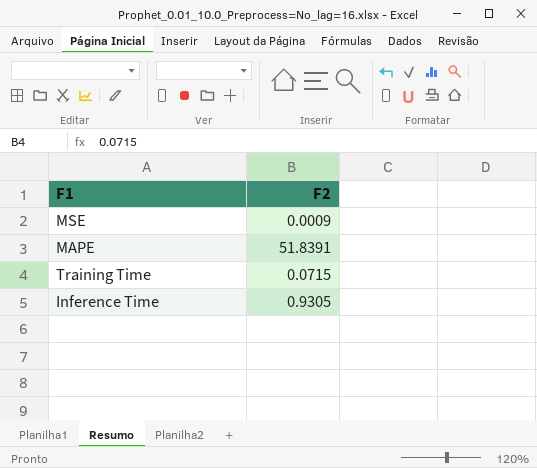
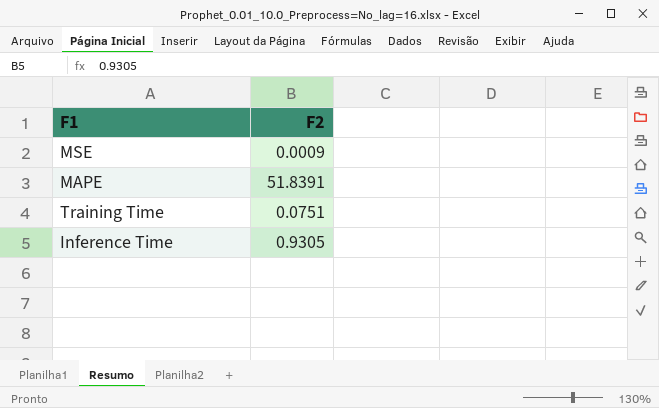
Training Time | F2: 0.0715 -> 0.0751

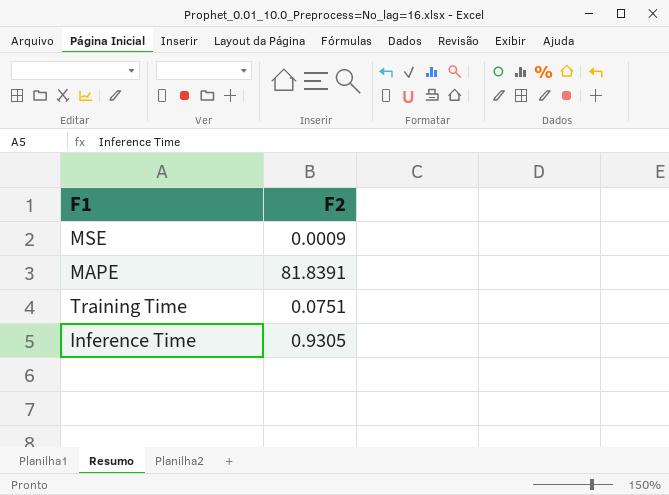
MAPE | F2: 51.8391 -> 81.8391

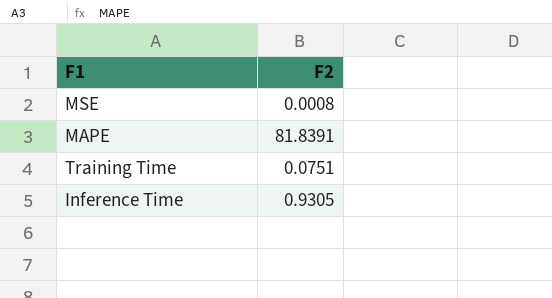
MSE | F2: 0.0009 -> 0.0008

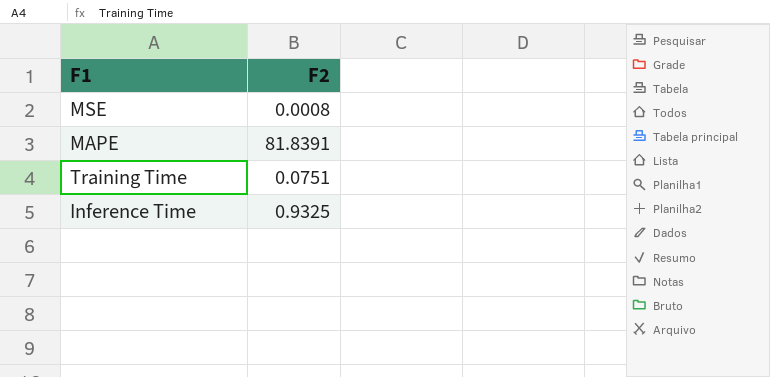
Inference Time | F2: 0.9305 -> 0.9325

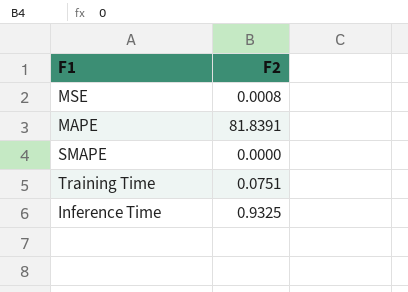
row SMAPE: none -> 0.0000

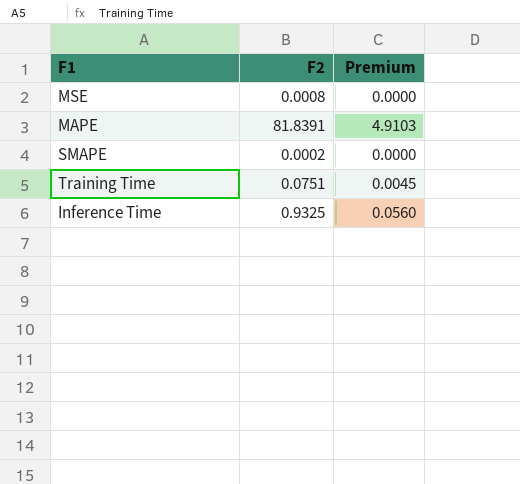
column Premium | formula: none -> [F2] * 0.06
SMAPE | F2: 0.0000 -> 0.0002

